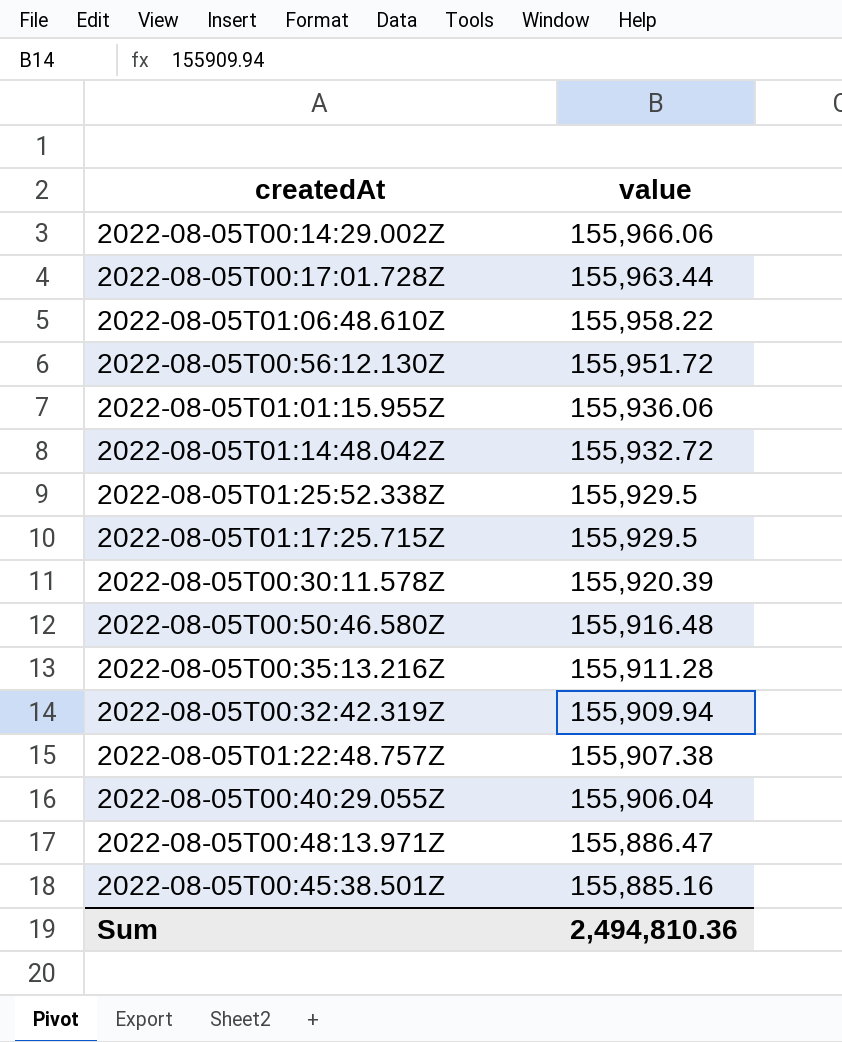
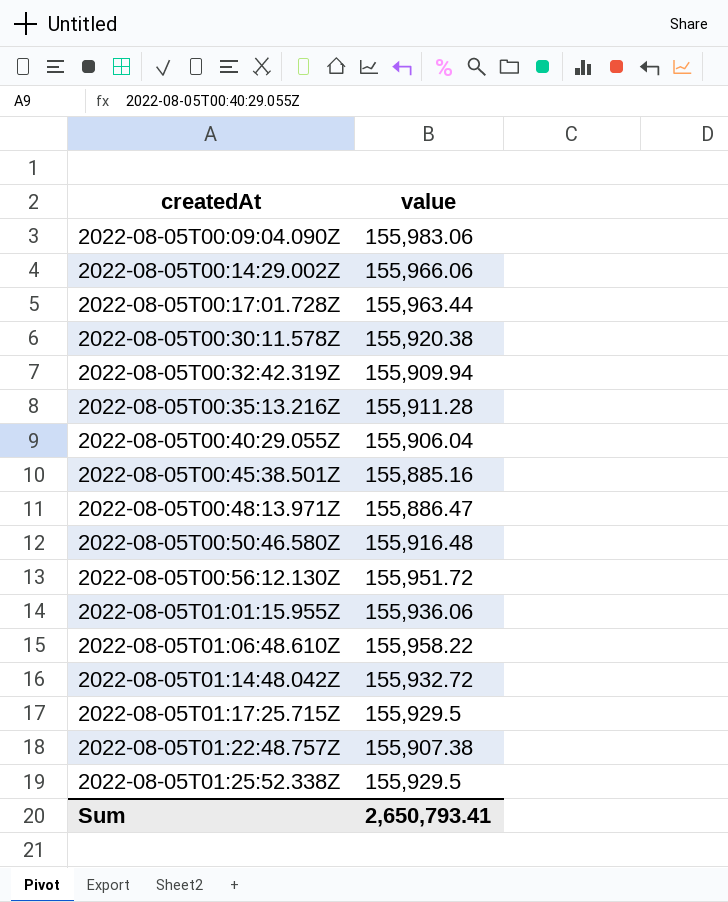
row order: value descending -> createdAt ascending
row 2022-08-05T00:09:04.090Z: none -> 155,983.06
2022-08-05T00:30:11.578Z | value: 155,920.39 -> 155,920.38
Sum | value: 2,494,810.36 -> 2,650,793.41

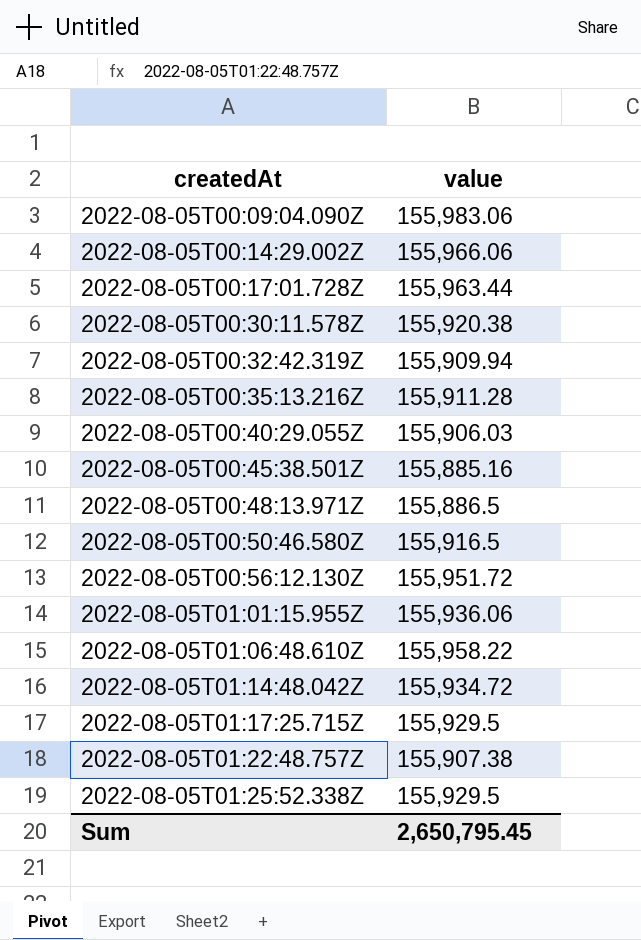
2022-08-05T00:40:29.055Z | value: 155,906.04 -> 155,906.03
2022-08-05T00:48:13.971Z | value: 155,886.47 -> 155,886.5
2022-08-05T00:50:46.580Z | value: 155,916.48 -> 155,916.5
2022-08-05T01:14:48.042Z | value: 155,932.72 -> 155,934.72
Sum | value: 2,650,793.41 -> 2,650,795.45

